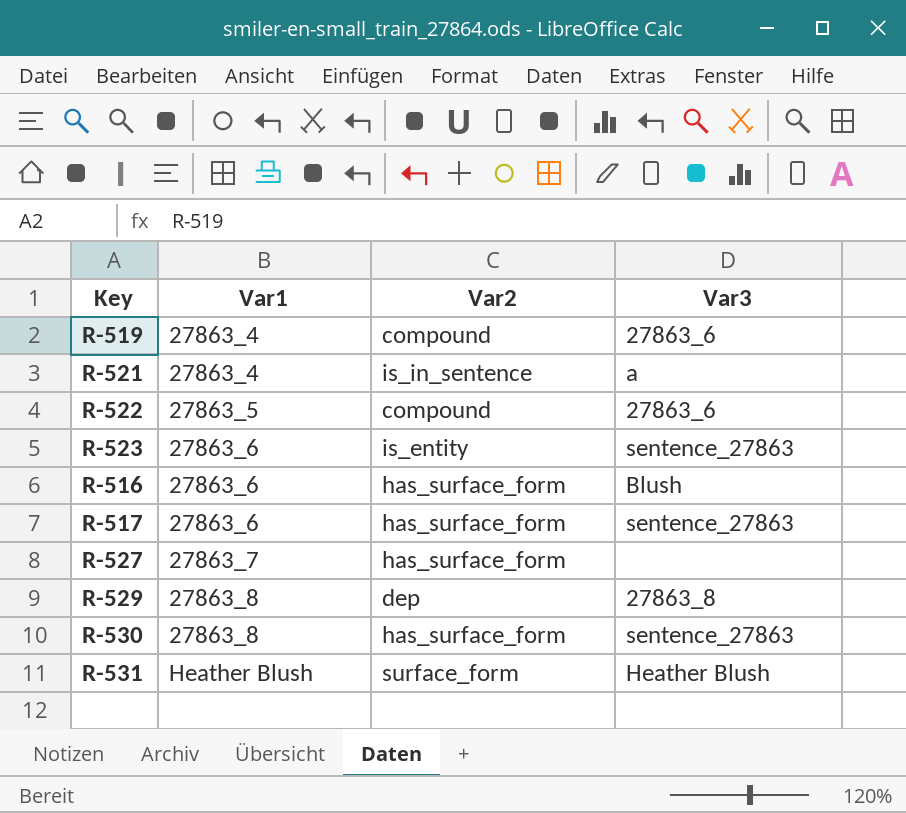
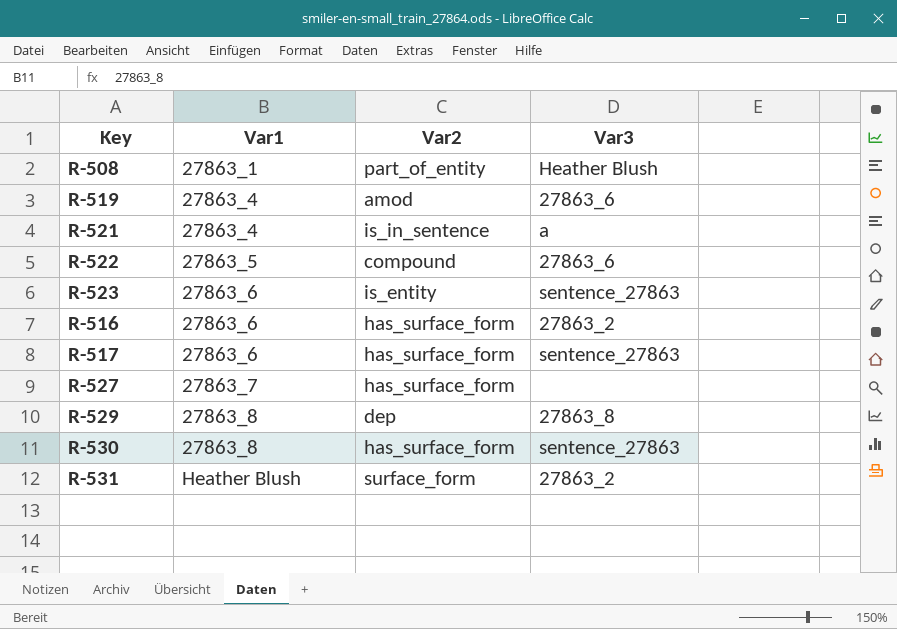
row R-508: none -> 27863_1 | part_of_entity | Heather Blush
R-519 | Var2: compound -> amod
R-516 | Var3: Blush -> 27863_2
R-531 | Var3: Heather Blush -> 27863_2

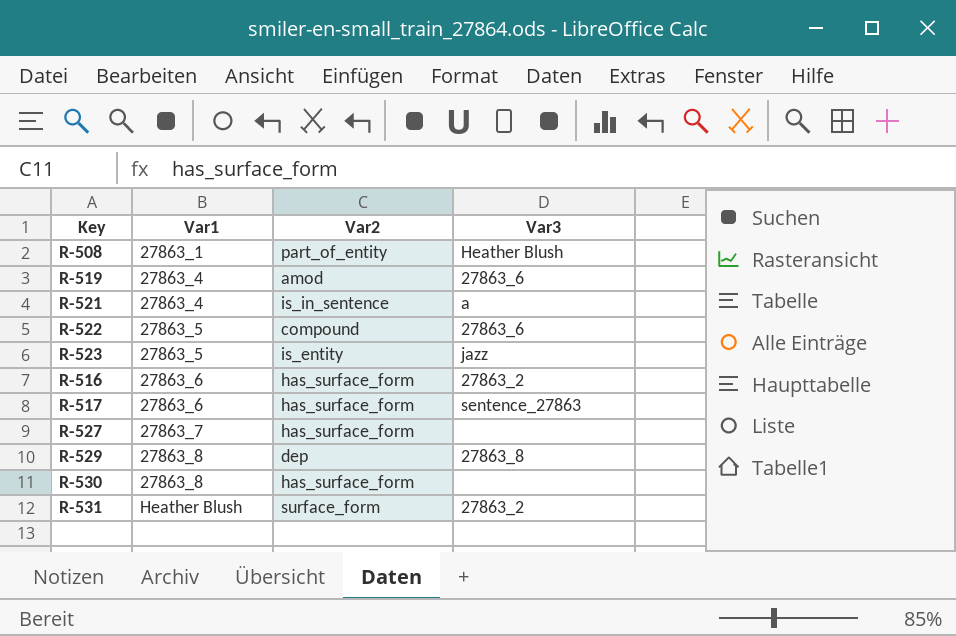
R-523 | Var1: 27863_6 -> 27863_5
R-523 | Var3: sentence_27863 -> jazz
R-530 | Var3: sentence_27863 -> none

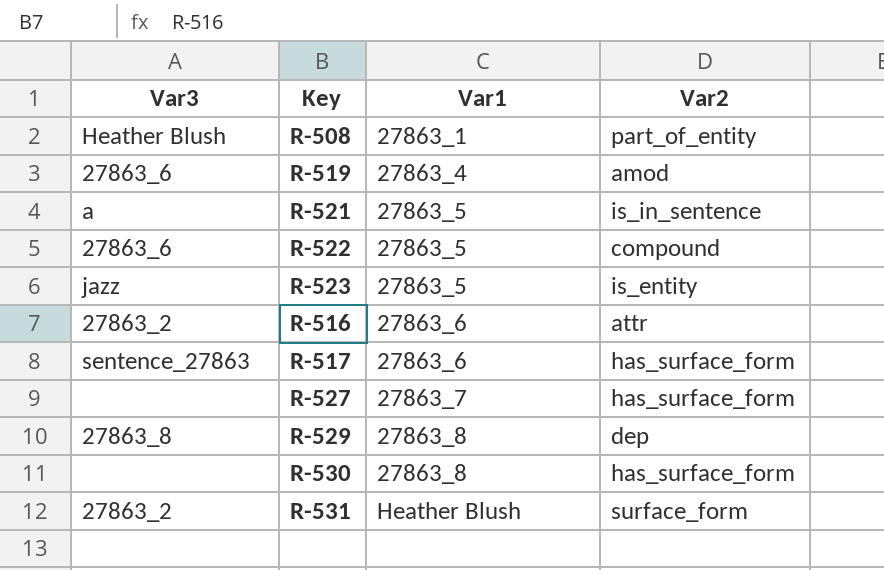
column Var3 | position: 4 -> 1
R-521 | Var1: 27863_4 -> 27863_5
R-516 | Var2: has_surface_form -> attr

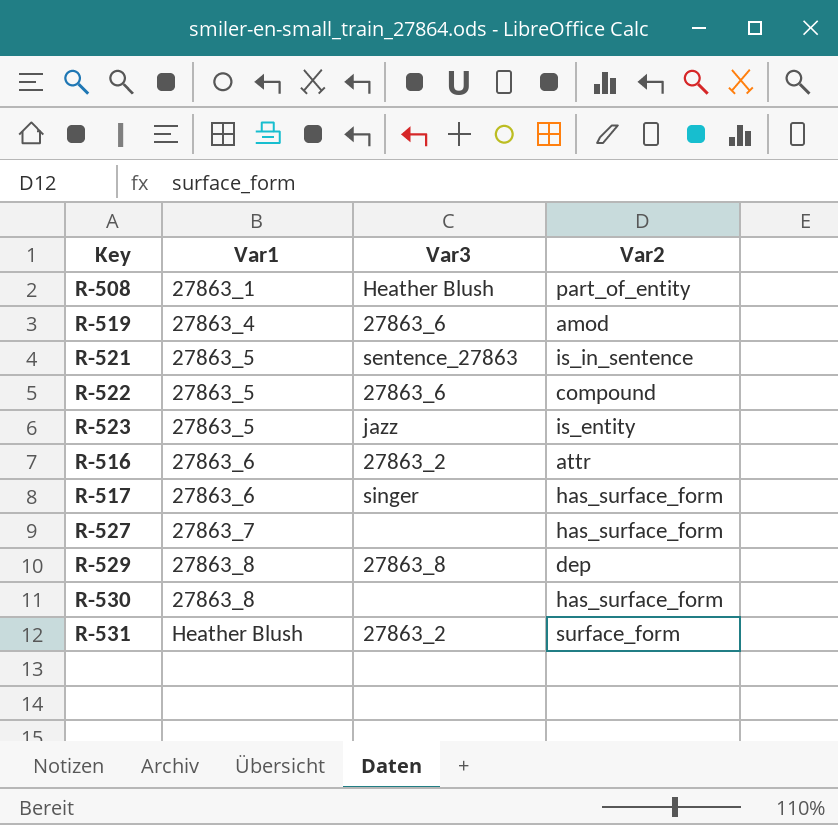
column Var3 | position: 1 -> 3
R-521 | Var3: a -> sentence_27863
R-517 | Var3: sentence_27863 -> singer

